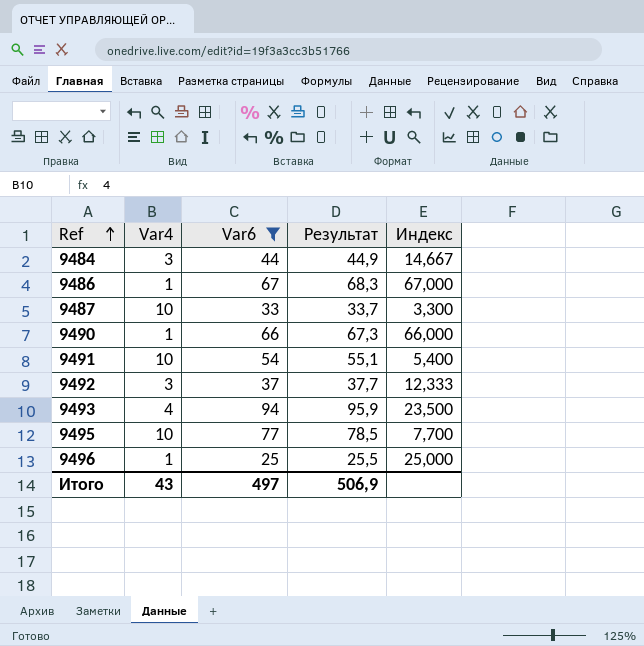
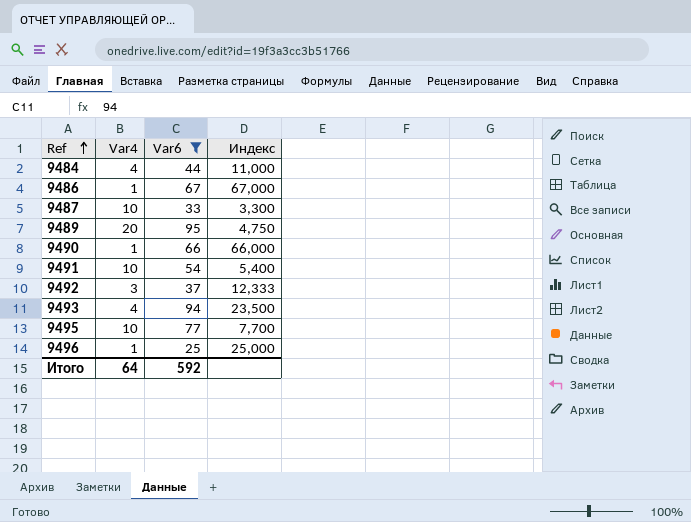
column Результат | formula: [Var6] * 1,02 -> none
9484 | Var4: 3 -> 4
9484 | Индекс: 14,667 -> 11,000
row 9489: none -> 20 | 95 | 4,750
Итого | Var4: 43 -> 64
Итого | Var6: 497 -> 592

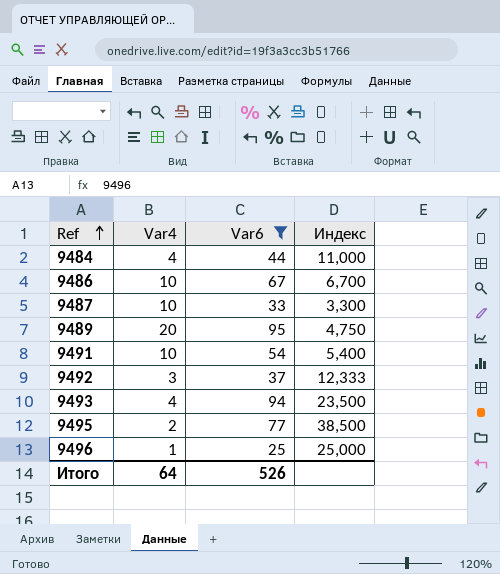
row 9490: 1 | 66 | 66,000 -> none
9486 | Var4: 1 -> 10
9486 | Индекс: 67,000 -> 6,700
9495 | Var4: 10 -> 2
9495 | Индекс: 7,700 -> 38,500
Итого | Var6: 592 -> 526

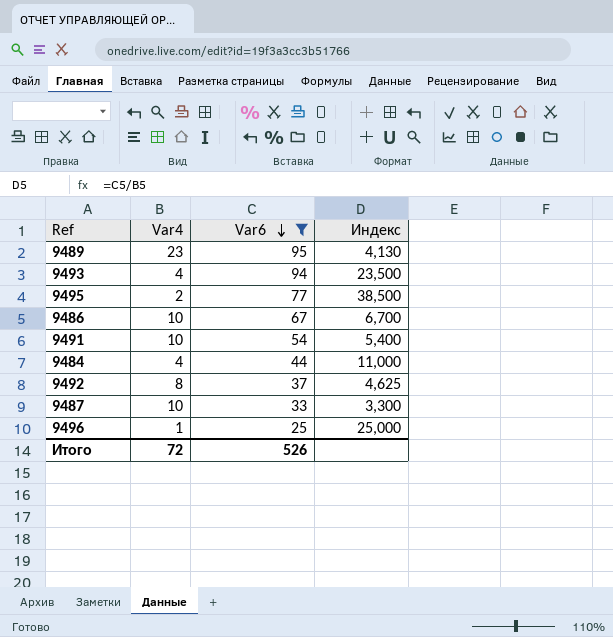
row order: Ref ascending -> Var6 descending
9489 | Var4: 20 -> 23
9489 | Индекс: 4,750 -> 4,130
9492 | Var4: 3 -> 8
9492 | Индекс: 12,333 -> 4,625
Итого | Var4: 64 -> 72

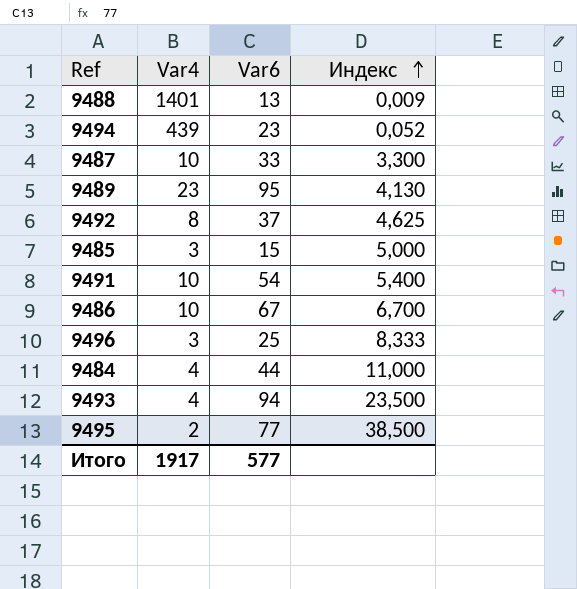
filter: Var6 >= 25 -> none
row order: Var6 descending -> Индекс ascending
9496 | Var4: 1 -> 3
9496 | Индекс: 25,000 -> 8,333
Итого | Var4: 72 -> 1917
Итого | Var6: 526 -> 577

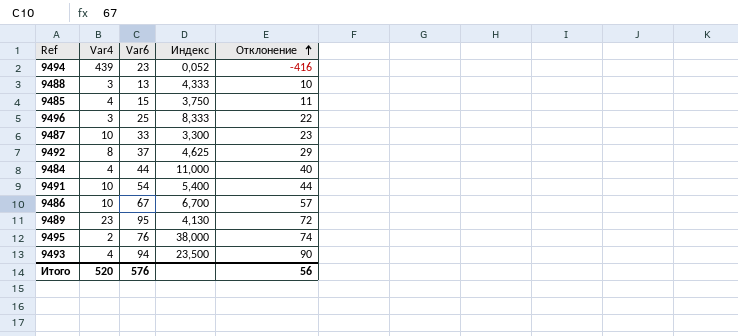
row order: Индекс ascending -> Отклонение ascending
column Отклонение | formula: none -> [Var6] - [Var4]
9488 | Var4: 1401 -> 3
9488 | Индекс: 0,009 -> 4,333
9485 | Var4: 3 -> 4
9485 | Индекс: 5,000 -> 3,750
9495 | Var6: 77 -> 76
9495 | Индекс: 38,500 -> 38,000
Итого | Var4: 1917 -> 520
Итого | Var6: 577 -> 576

